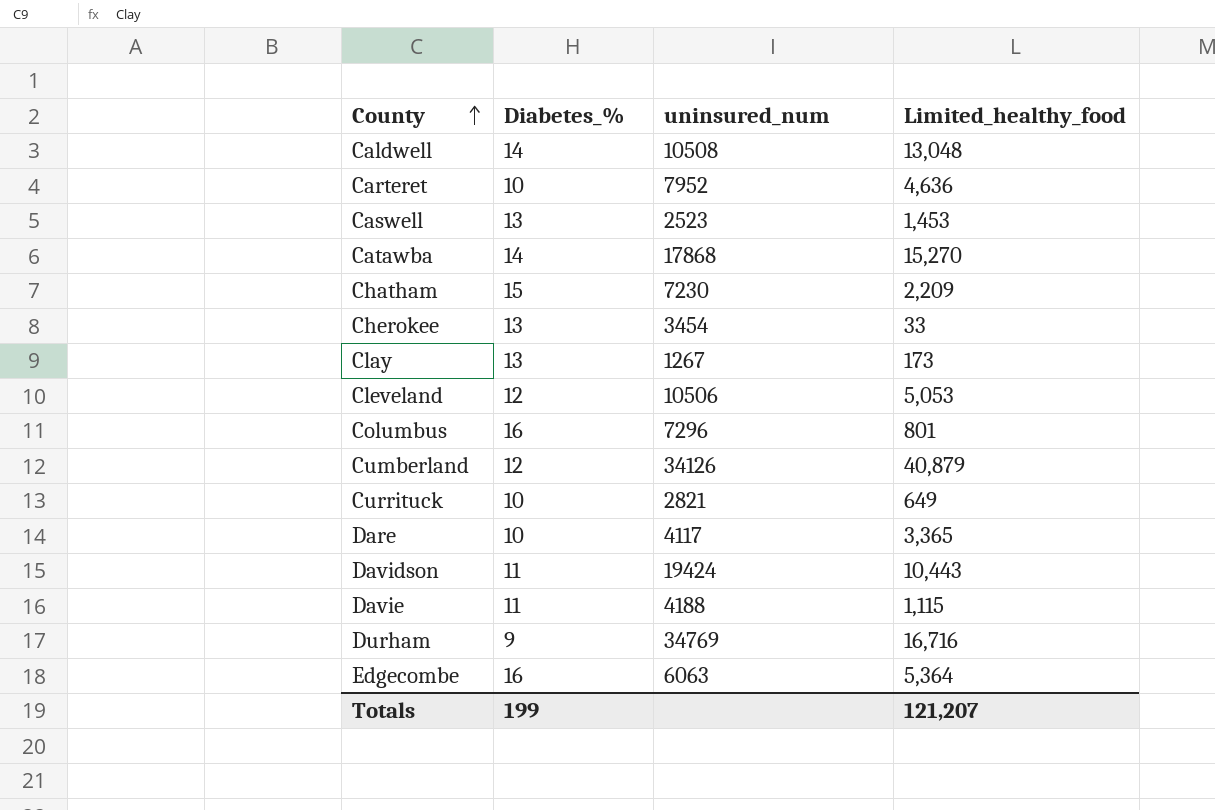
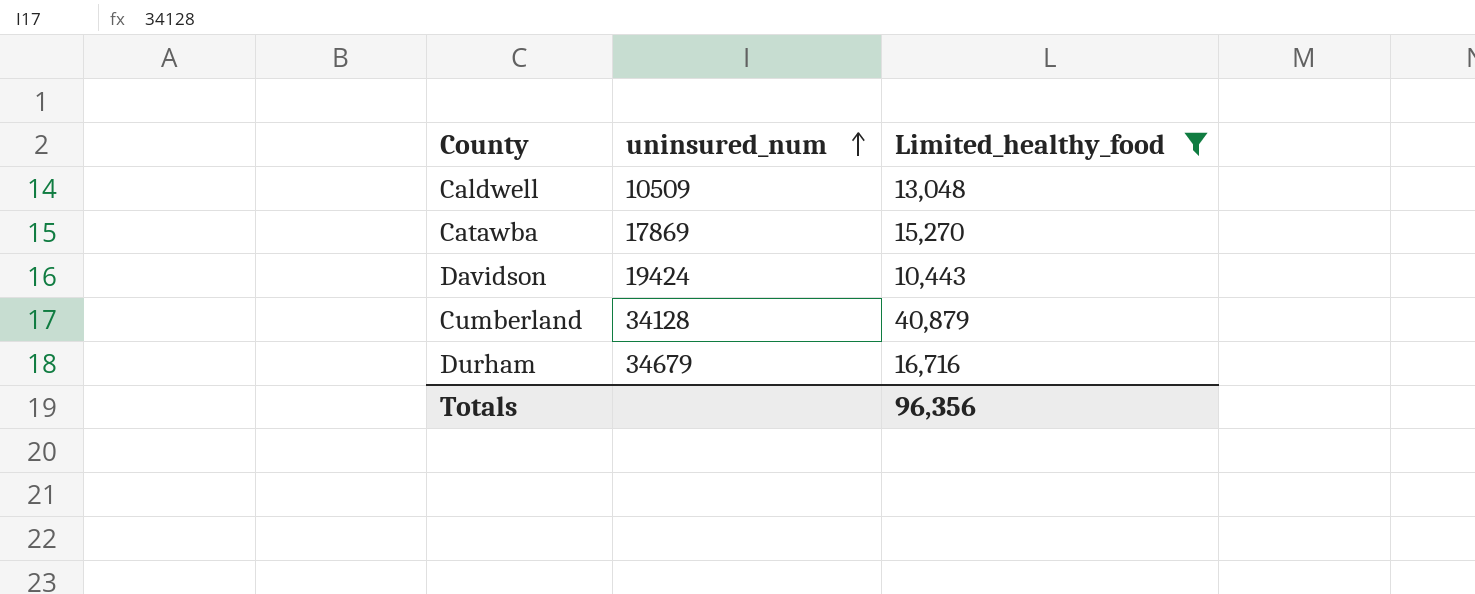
filter: none -> Limited_healthy_food >= 10,443
row order: County ascending -> uninsured_num ascending
column Diabetes_% | position: 2 -> none
Caldwell | uninsured_num: 10508 -> 10509
Catawba | uninsured_num: 17868 -> 17869
Cumberland | uninsured_num: 34126 -> 34128
Durham | uninsured_num: 34769 -> 34679
Totals | Limited_healthy_food: 121,207 -> 96,356

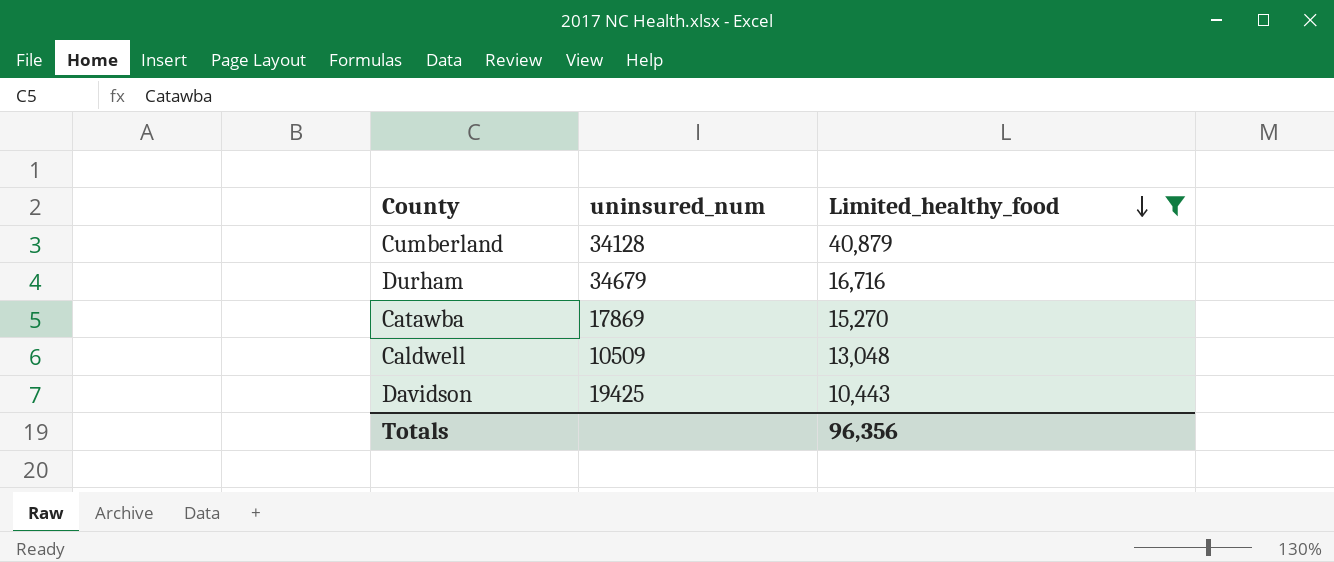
row order: uninsured_num ascending -> Limited_healthy_food descending
Davidson | uninsured_num: 19424 -> 19425

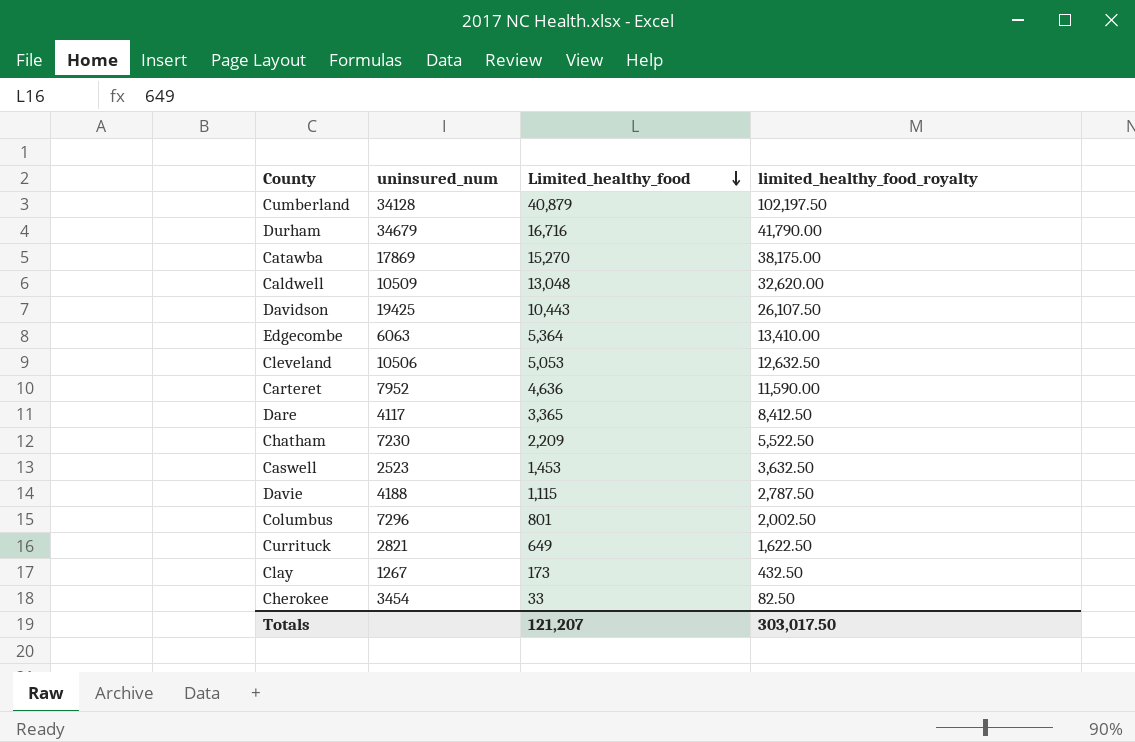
filter: Limited_healthy_food >= 10,443 -> none
column limited_healthy_food_royalty | formula: none -> [Limited_healthy_food] * 2.5
Totals | Limited_healthy_food: 96,356 -> 121,207

